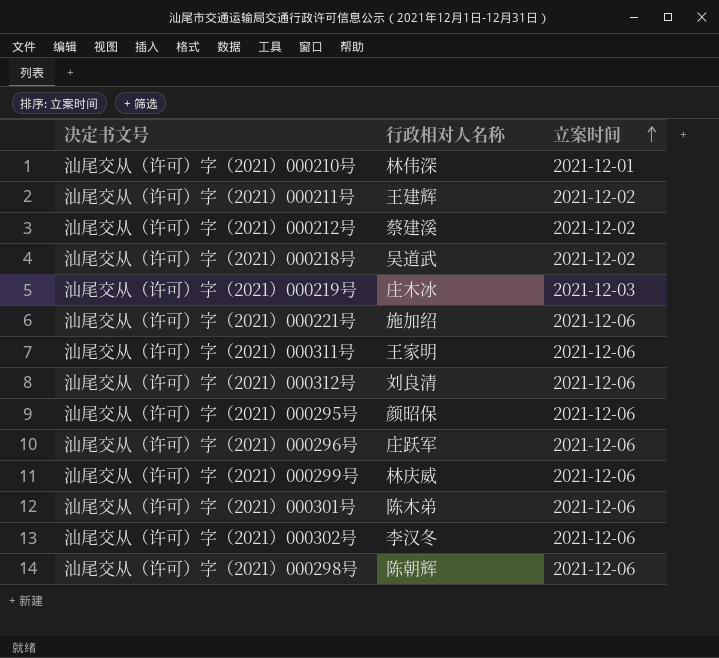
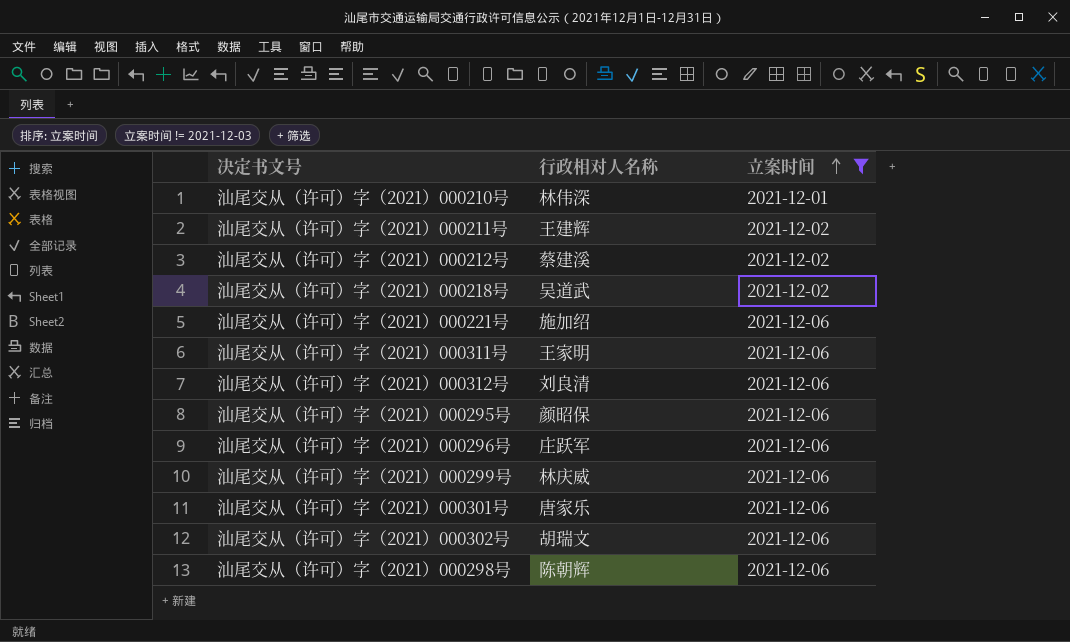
filter: none -> 立案时间 != 2021-12-03
汕尾交从（许可）字（2021）000301号 | 行政相对人名称: 陈木弟 -> 唐家乐
汕尾交从（许可）字（2021）000302号 | 行政相对人名称: 李汉冬 -> 胡瑞文

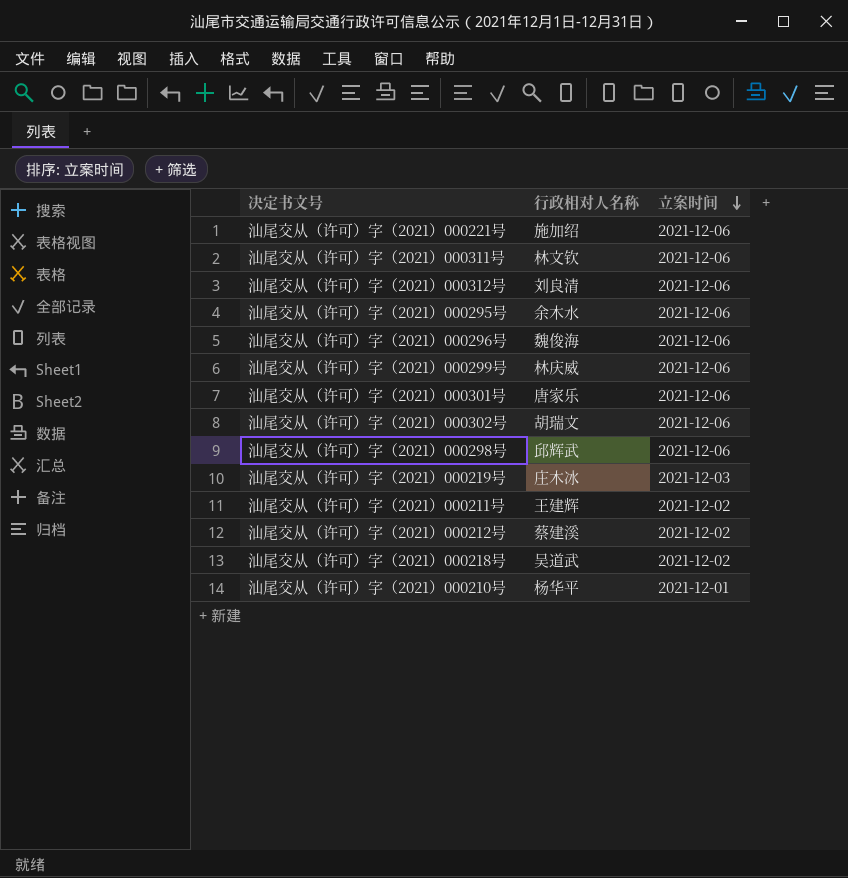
filter: 立案时间 != 2021-12-03 -> none
row order: 立案时间 ascending -> 立案时间 descending
汕尾交从（许可）字（2021）000311号 | 行政相对人名称: 王家明 -> 林文钦
汕尾交从（许可）字（2021）000295号 | 行政相对人名称: 颜昭保 -> 余木水
汕尾交从（许可）字（2021）000296号 | 行政相对人名称: 庄跃军 -> 魏俊海
汕尾交从（许可）字（2021）000298号 | 行政相对人名称: 陈朝辉 -> 邱辉武
汕尾交从（许可）字（2021）000210号 | 行政相对人名称: 林伟深 -> 杨华平

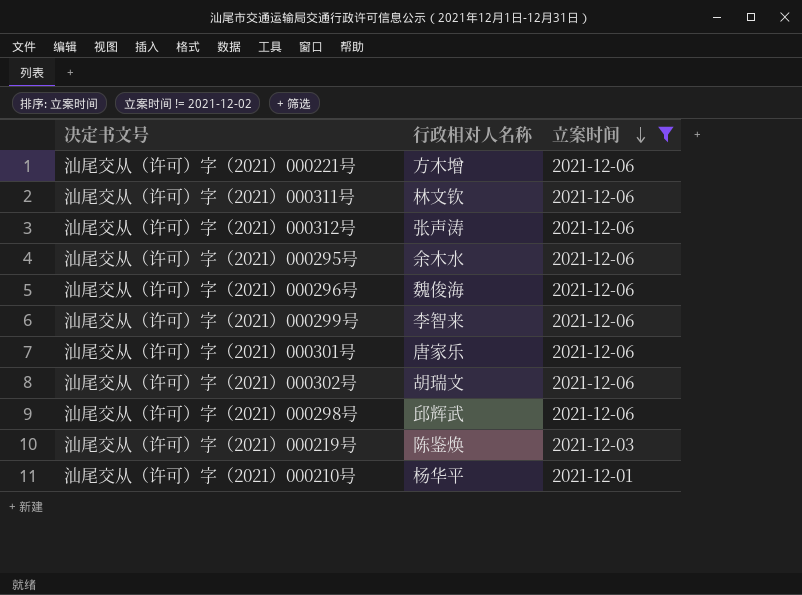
filter: none -> 立案时间 != 2021-12-02
汕尾交从（许可）字（2021）000221号 | 行政相对人名称: 施加绍 -> 方木增
汕尾交从（许可）字（2021）000312号 | 行政相对人名称: 刘良清 -> 张声涛
汕尾交从（许可）字（2021）000299号 | 行政相对人名称: 林庆威 -> 李智来
汕尾交从（许可）字（2021）000219号 | 行政相对人名称: 庄木冰 -> 陈鉴焕

